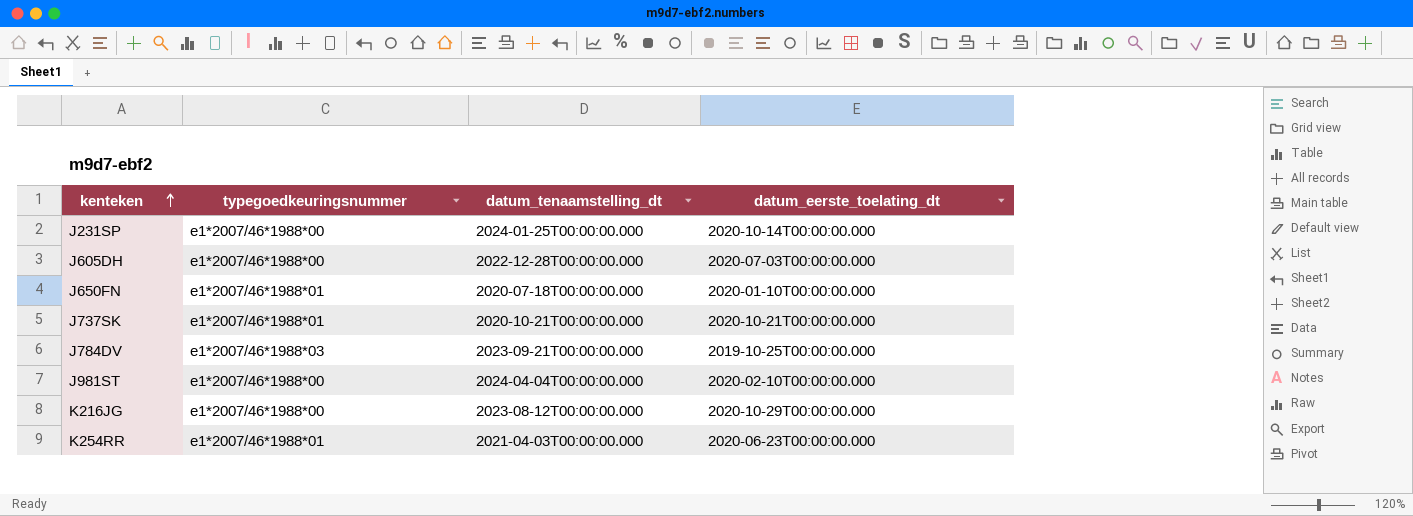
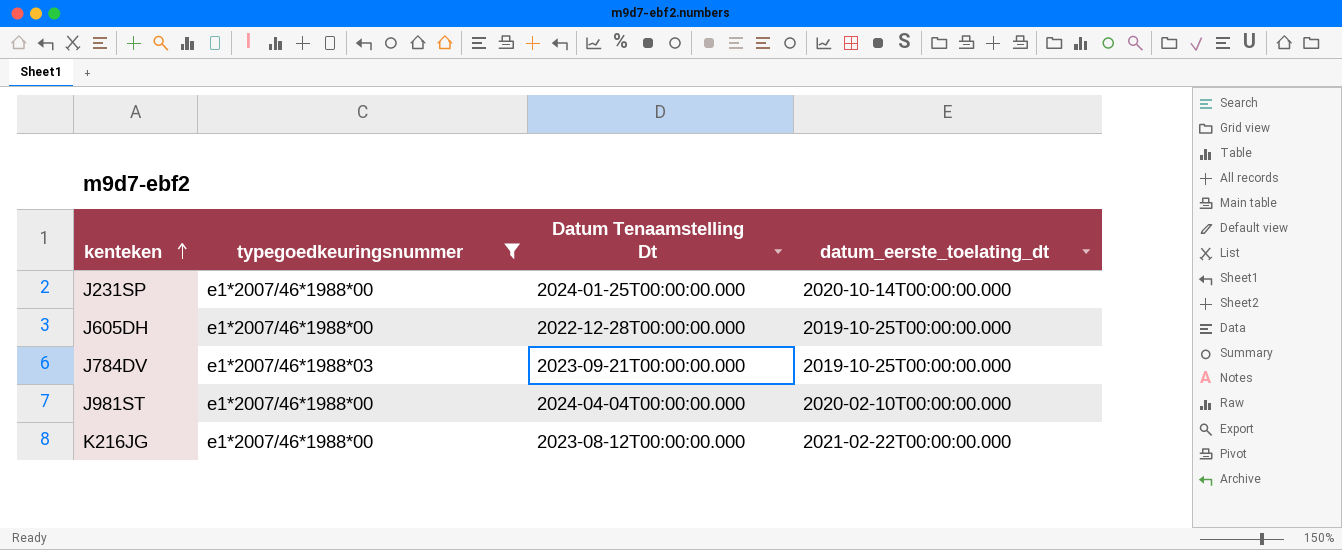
filter: none -> typegoedkeuringsnummer != e1*2007/46*1988*01
column name: datum_tenaamstelling_dt -> Datum Tenaamstelling Dt
J605DH | datum_eerste_toelating_dt: 2020-07-03T00:00:00.000 -> 2019-10-25T00:00:00.000
K216JG | datum_eerste_toelating_dt: 2020-10-29T00:00:00.000 -> 2021-02-22T00:00:00.000

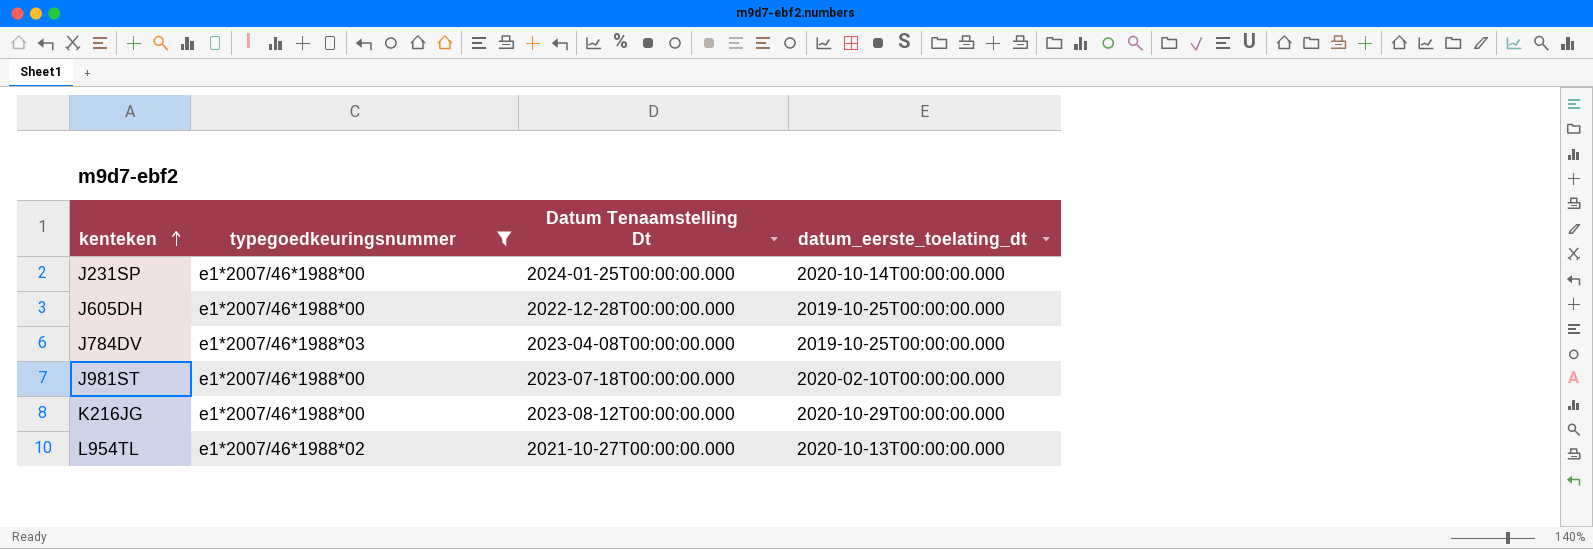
J784DV | Datum Tenaamstelling Dt: 2023-09-21T00:00:00.000 -> 2023-04-08T00:00:00.000
J981ST | Datum Tenaamstelling Dt: 2024-04-04T00:00:00.000 -> 2023-07-18T00:00:00.000
K216JG | datum_eerste_toelating_dt: 2021-02-22T00:00:00.000 -> 2020-10-29T00:00:00.000
row L954TL: none -> e1*2007/46*1988*02 | 2021-10-27T00:00:00.000 | 2020-10-13T00:00:00.000

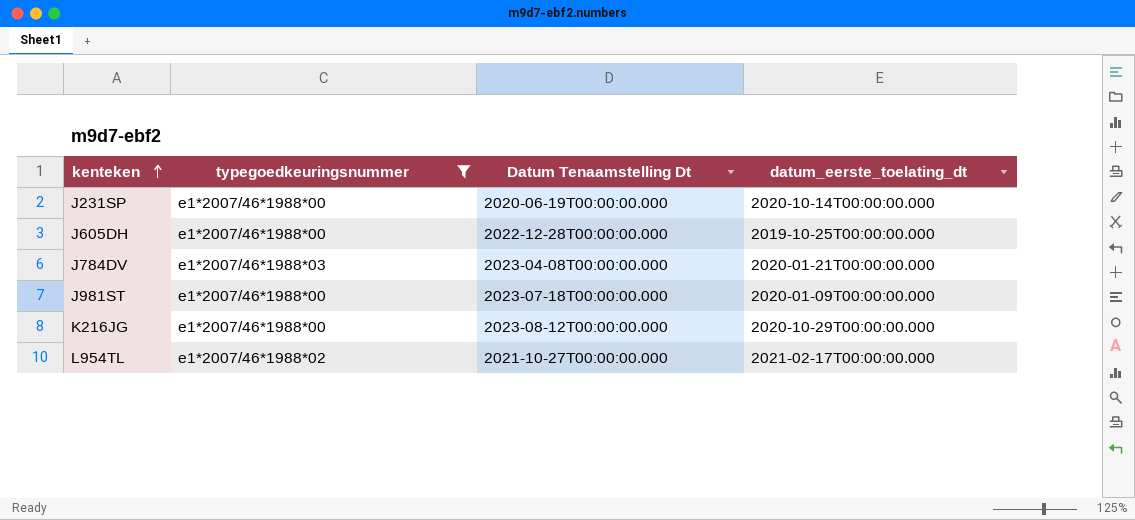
J231SP | Datum Tenaamstelling Dt: 2024-01-25T00:00:00.000 -> 2020-06-19T00:00:00.000
J784DV | datum_eerste_toelating_dt: 2019-10-25T00:00:00.000 -> 2020-01-21T00:00:00.000
J981ST | datum_eerste_toelating_dt: 2020-02-10T00:00:00.000 -> 2020-01-09T00:00:00.000
L954TL | datum_eerste_toelating_dt: 2020-10-13T00:00:00.000 -> 2021-02-17T00:00:00.000

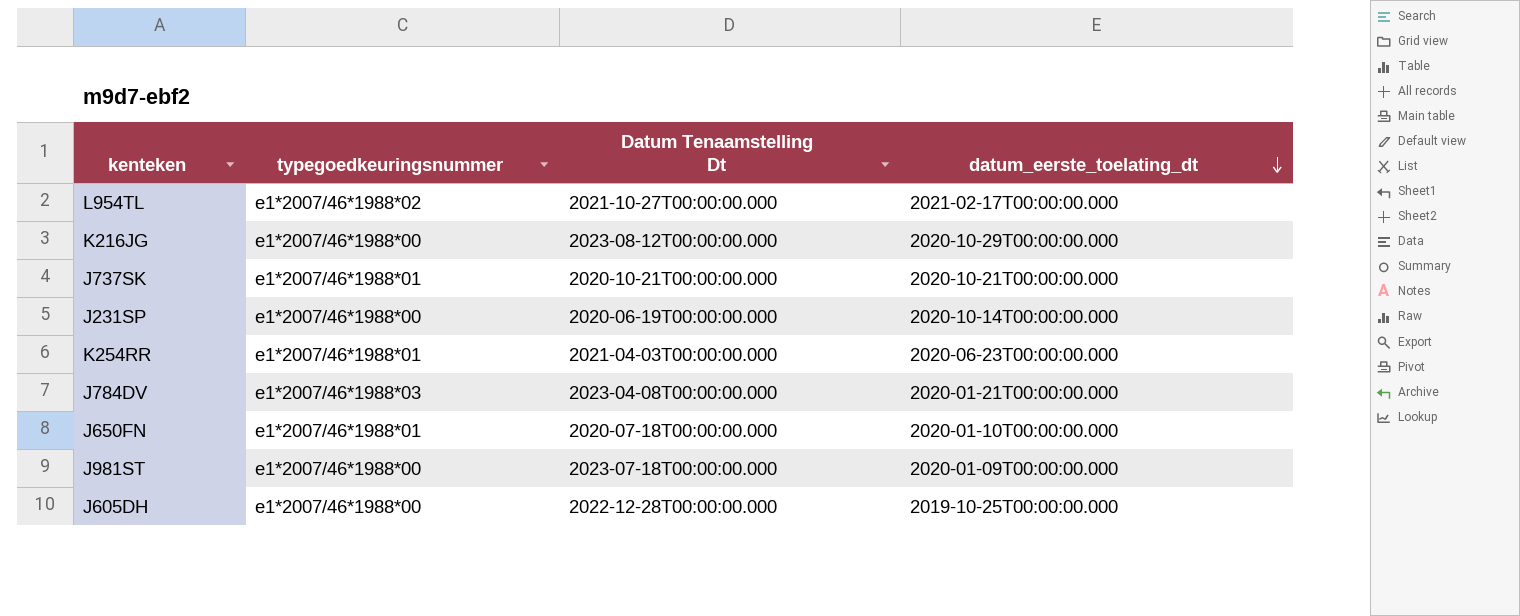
filter: typegoedkeuringsnummer != e1*2007/46*1988*01 -> none
row order: kenteken ascending -> datum_eerste_toelating_dt descending

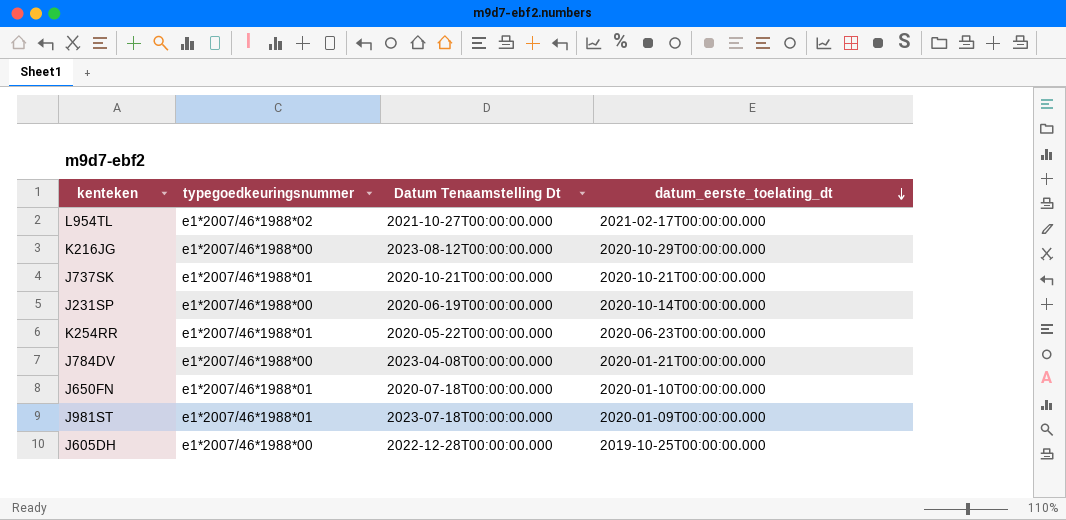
K254RR | Datum Tenaamstelling Dt: 2021-04-03T00:00:00.000 -> 2020-05-22T00:00:00.000
J784DV | typegoedkeuringsnummer: e1*2007/46*1988*03 -> e1*2007/46*1988*00
J981ST | typegoedkeuringsnummer: e1*2007/46*1988*00 -> e1*2007/46*1988*01

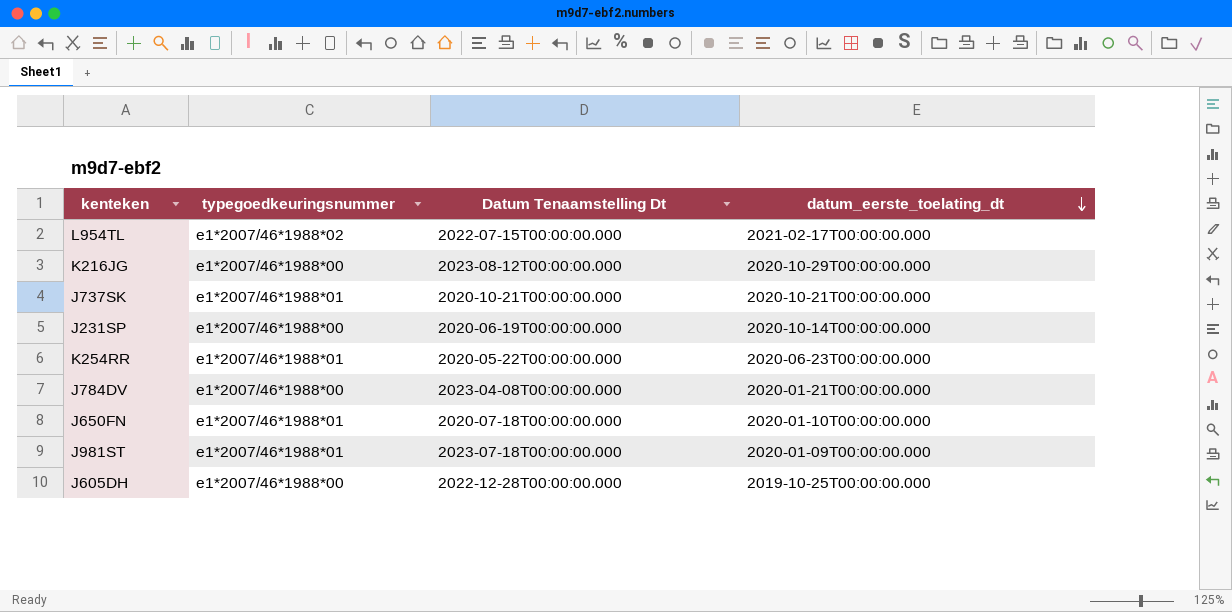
L954TL | Datum Tenaamstelling Dt: 2021-10-27T00:00:00.000 -> 2022-07-15T00:00:00.000

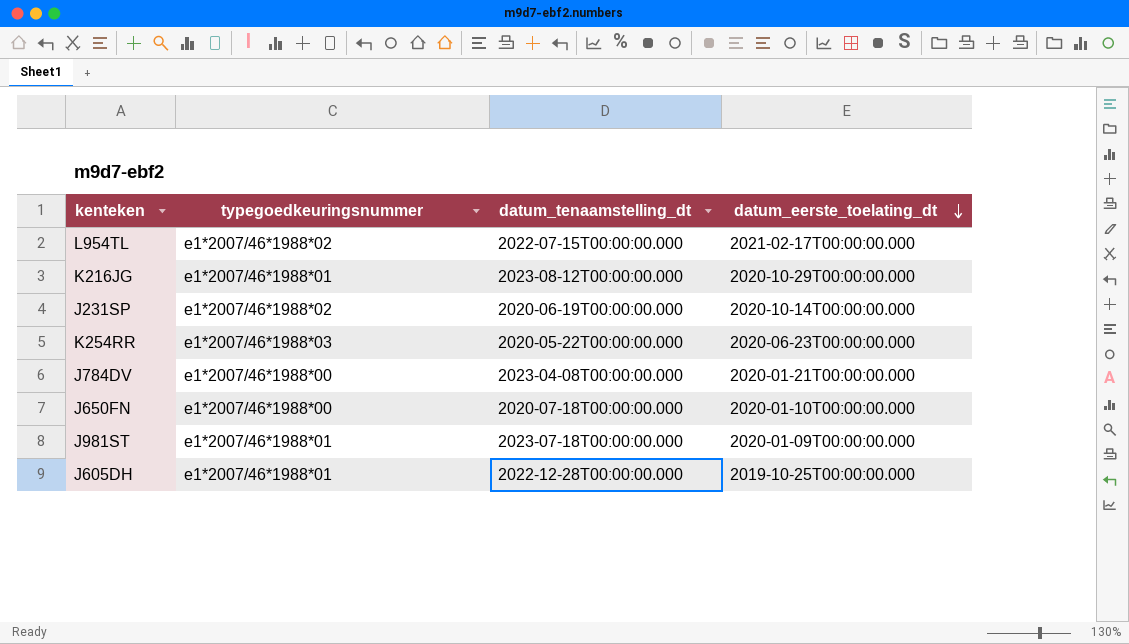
column name: Datum Tenaamstelling Dt -> datum_tenaamstelling_dt
row J737SK: e1*2007/46*1988*01 | 2020-10-21T00:00:00.000 | 2020-10-21T00:00:00.000 -> none
K216JG | typegoedkeuringsnummer: e1*2007/46*1988*00 -> e1*2007/46*1988*01
J231SP | typegoedkeuringsnummer: e1*2007/46*1988*00 -> e1*2007/46*1988*02
K254RR | typegoedkeuringsnummer: e1*2007/46*1988*01 -> e1*2007/46*1988*03
J650FN | typegoedkeuringsnummer: e1*2007/46*1988*01 -> e1*2007/46*1988*00
J605DH | typegoedkeuringsnummer: e1*2007/46*1988*00 -> e1*2007/46*1988*01

